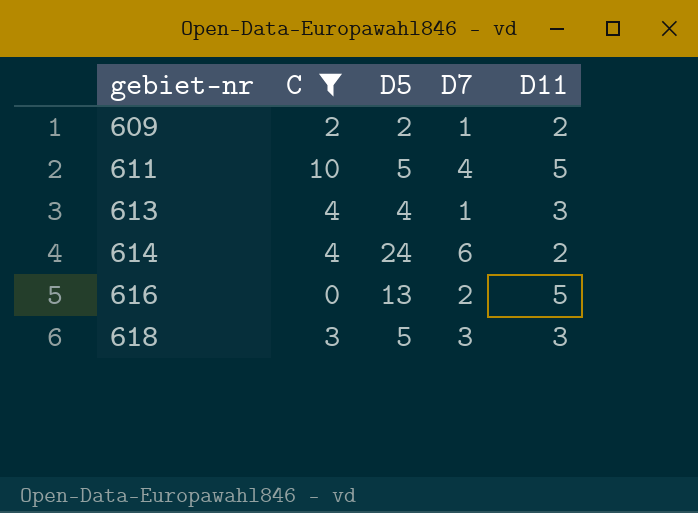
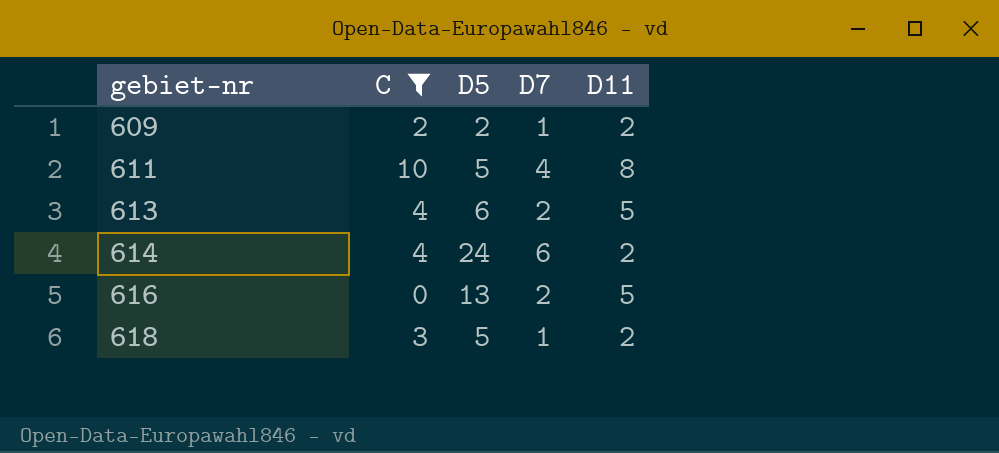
611 | D11: 5 -> 8
613 | D5: 4 -> 6
613 | D7: 1 -> 2
613 | D11: 3 -> 5
618 | D7: 3 -> 1
618 | D11: 3 -> 2

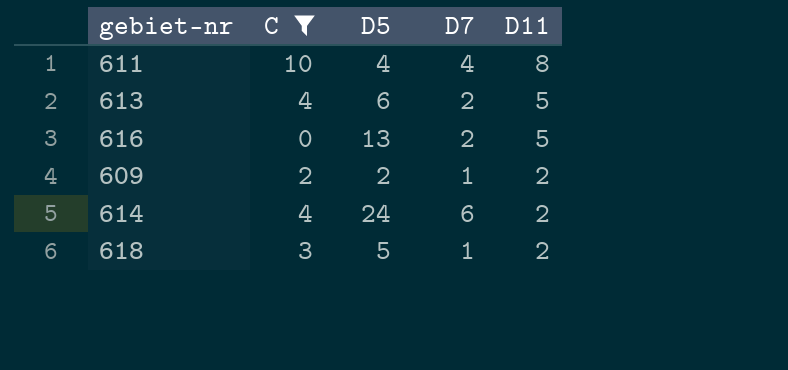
row order: gebiet-nr ascending -> D11 descending
611 | D5: 5 -> 4

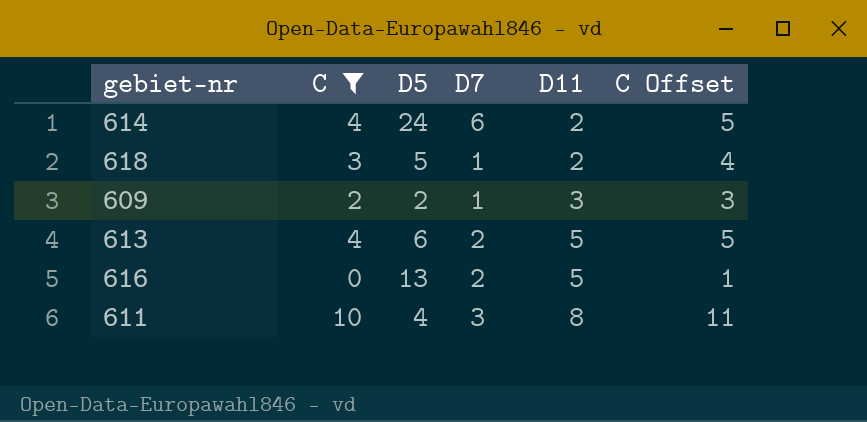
row order: D11 descending -> D11 ascending
column C Offset | formula: none -> [C] + 1
609 | D11: 2 -> 3
611 | D7: 4 -> 3

